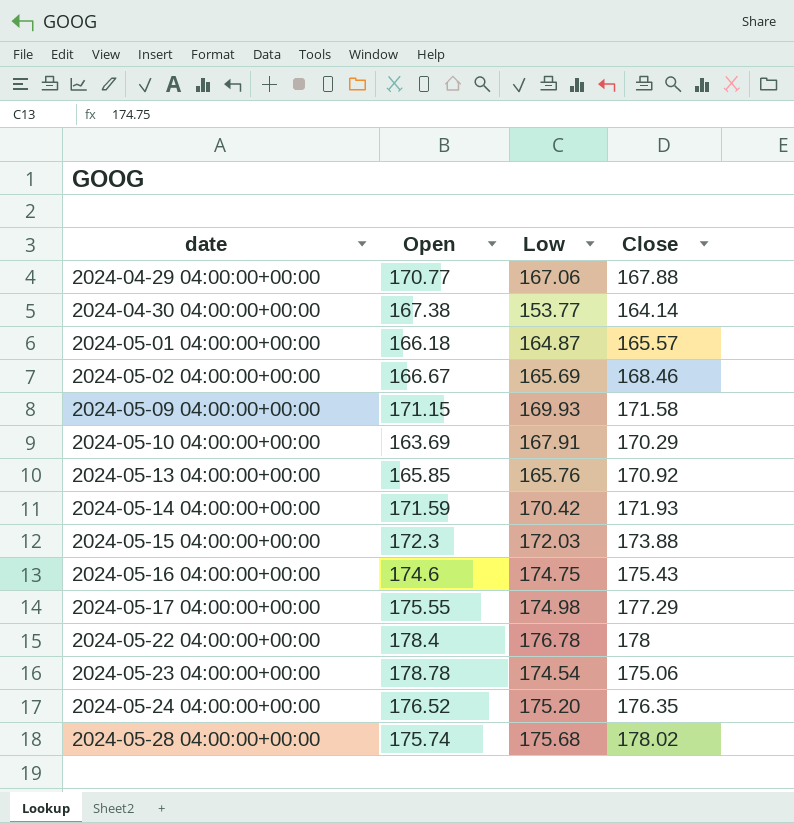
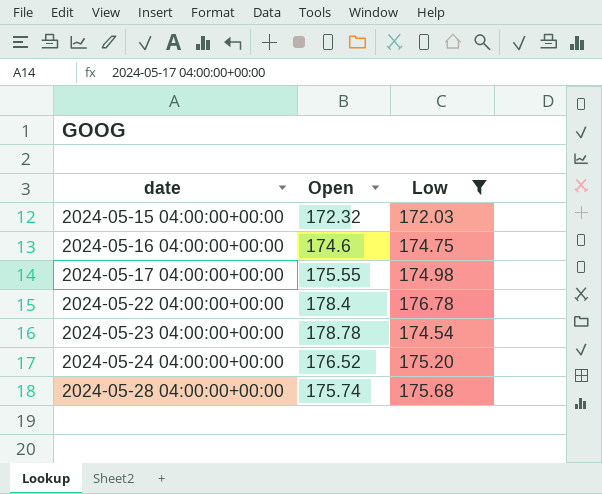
filter: none -> Low >= 172.03
column Close | position: 4 -> none
2024-05-15 04:00:00+00:00 | Open: 172.3 -> 172.32

